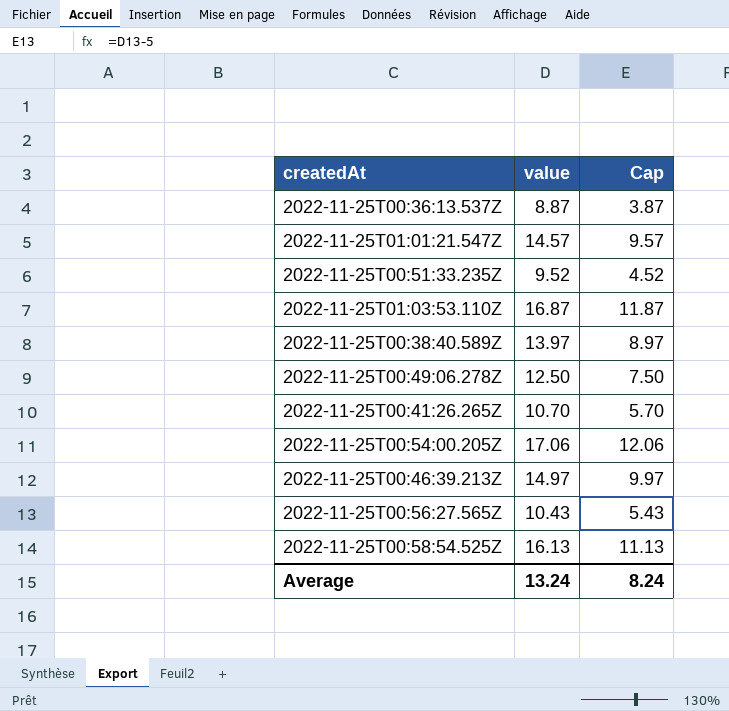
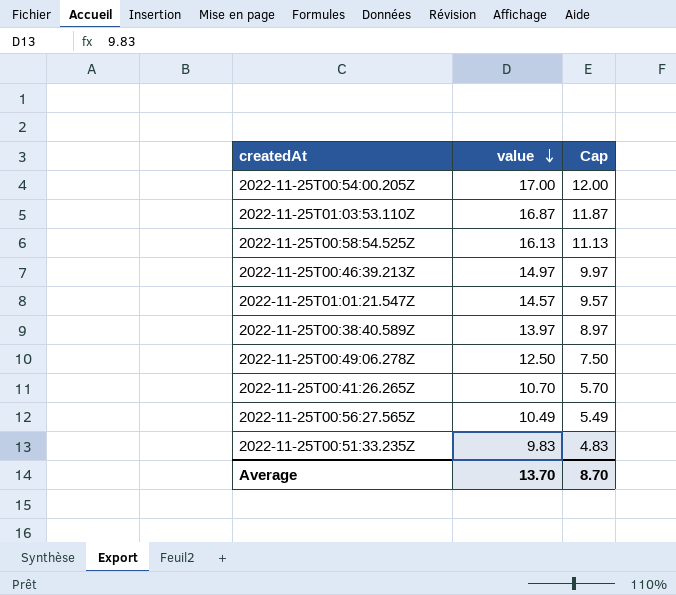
row order: none -> value descending
row 2022-11-25T00:36:13.537Z: 8.87 | 3.87 -> none
2022-11-25T00:54:00.205Z | value: 17.06 -> 17.00
2022-11-25T00:54:00.205Z | Cap: 12.06 -> 12.00
2022-11-25T00:56:27.565Z | value: 10.43 -> 10.49
2022-11-25T00:56:27.565Z | Cap: 5.43 -> 5.49
2022-11-25T00:51:33.235Z | value: 9.52 -> 9.83
2022-11-25T00:51:33.235Z | Cap: 4.52 -> 4.83
Average | value: 13.24 -> 13.70
Average | Cap: 8.24 -> 8.70

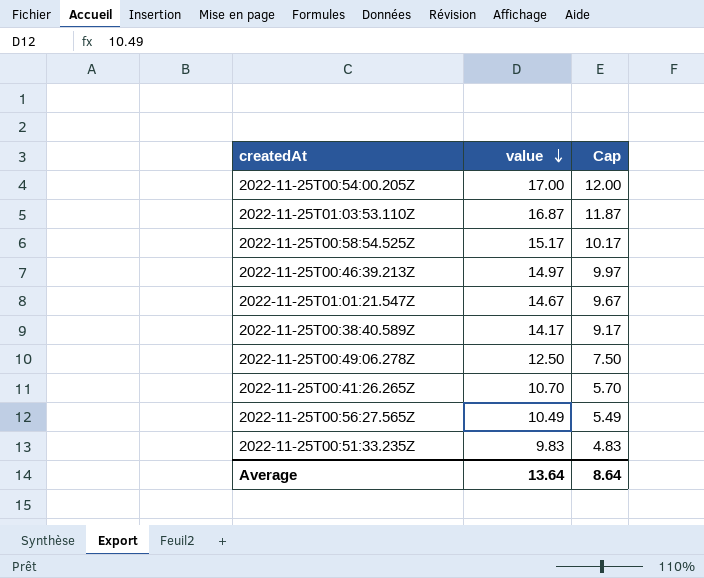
2022-11-25T00:58:54.525Z | value: 16.13 -> 15.17
2022-11-25T00:58:54.525Z | Cap: 11.13 -> 10.17
2022-11-25T01:01:21.547Z | value: 14.57 -> 14.67
2022-11-25T01:01:21.547Z | Cap: 9.57 -> 9.67
2022-11-25T00:38:40.589Z | value: 13.97 -> 14.17
2022-11-25T00:38:40.589Z | Cap: 8.97 -> 9.17
Average | value: 13.70 -> 13.64
Average | Cap: 8.70 -> 8.64

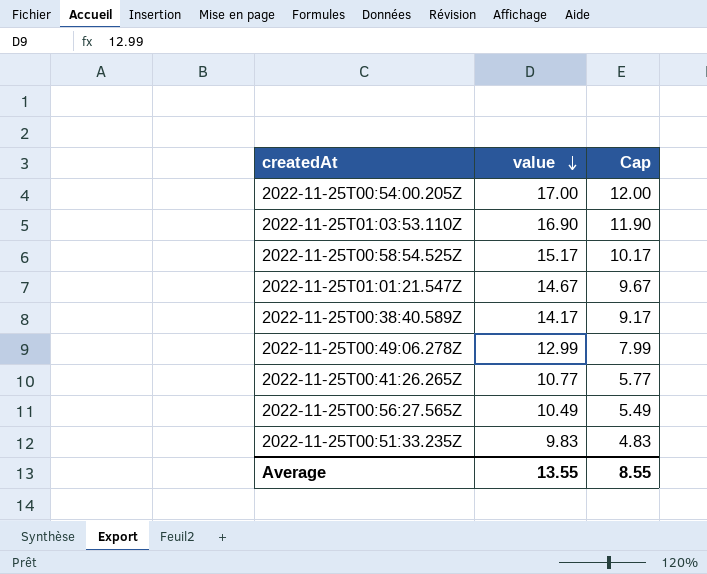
row 2022-11-25T00:46:39.213Z: 14.97 | 9.97 -> none
2022-11-25T01:03:53.110Z | value: 16.87 -> 16.90
2022-11-25T01:03:53.110Z | Cap: 11.87 -> 11.90
2022-11-25T00:49:06.278Z | value: 12.50 -> 12.99
2022-11-25T00:49:06.278Z | Cap: 7.50 -> 7.99
2022-11-25T00:41:26.265Z | value: 10.70 -> 10.77
2022-11-25T00:41:26.265Z | Cap: 5.70 -> 5.77
Average | value: 13.64 -> 13.55
Average | Cap: 8.64 -> 8.55

